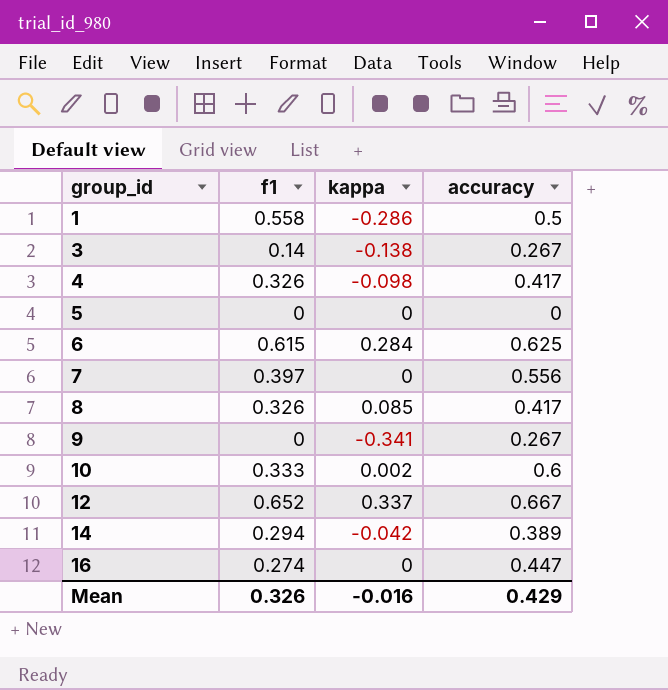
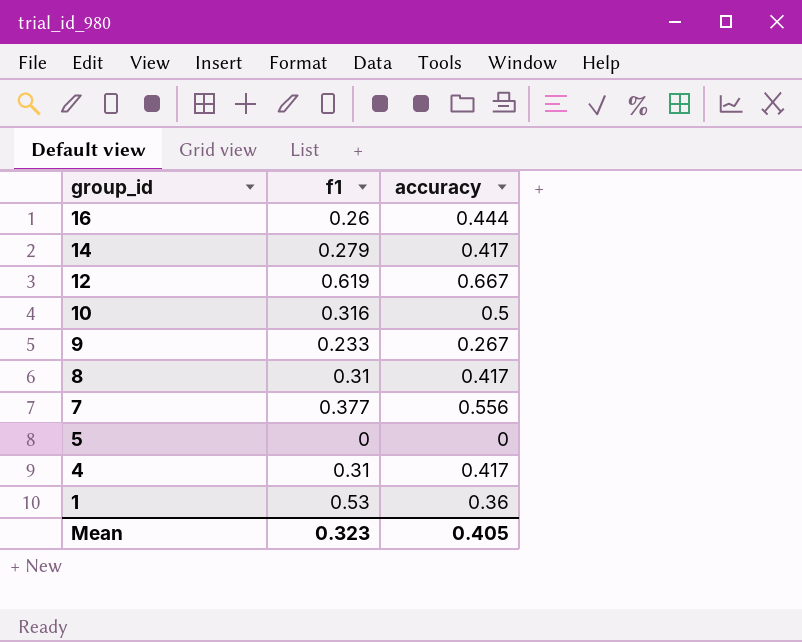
row order: group_id ascending -> group_id descending
column kappa | position: 3 -> none
row 3: 0.14 | -0.138 | 0.267 -> none
row 6: 0.615 | 0.284 | 0.625 -> none
16 | f1: 0.274 -> 0.26
16 | accuracy: 0.447 -> 0.444
14 | f1: 0.294 -> 0.279
14 | accuracy: 0.389 -> 0.417
12 | f1: 0.652 -> 0.619
10 | f1: 0.333 -> 0.316
10 | accuracy: 0.6 -> 0.5
9 | f1: 0 -> 0.233
8 | f1: 0.326 -> 0.31
7 | f1: 0.397 -> 0.377
4 | f1: 0.326 -> 0.31
1 | f1: 0.558 -> 0.53
1 | accuracy: 0.5 -> 0.36
Mean | f1: 0.326 -> 0.323
Mean | accuracy: 0.429 -> 0.405

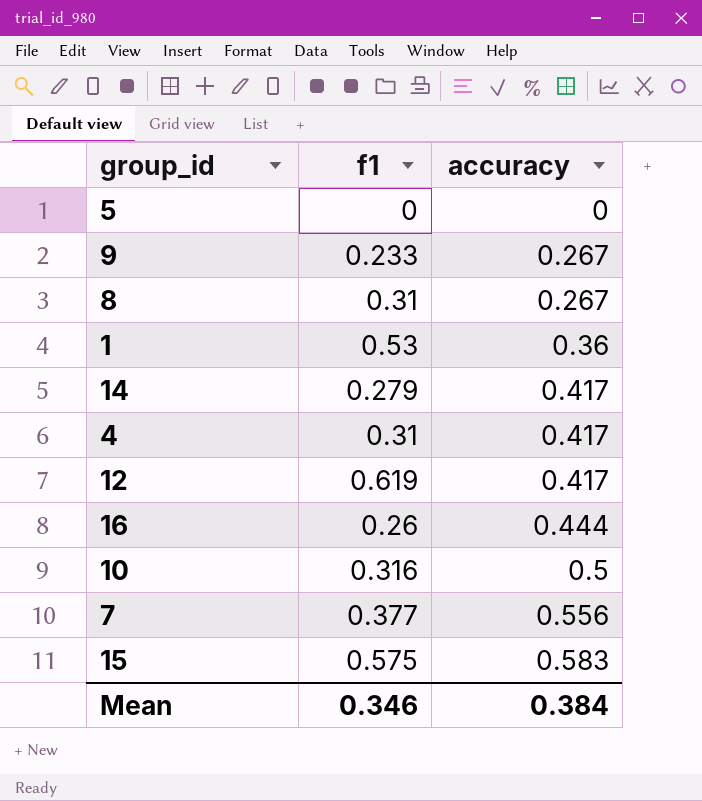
row order: group_id descending -> accuracy ascending
8 | accuracy: 0.417 -> 0.267
12 | accuracy: 0.667 -> 0.417
row 15: none -> 0.575 | 0.583
Mean | f1: 0.323 -> 0.346
Mean | accuracy: 0.405 -> 0.384

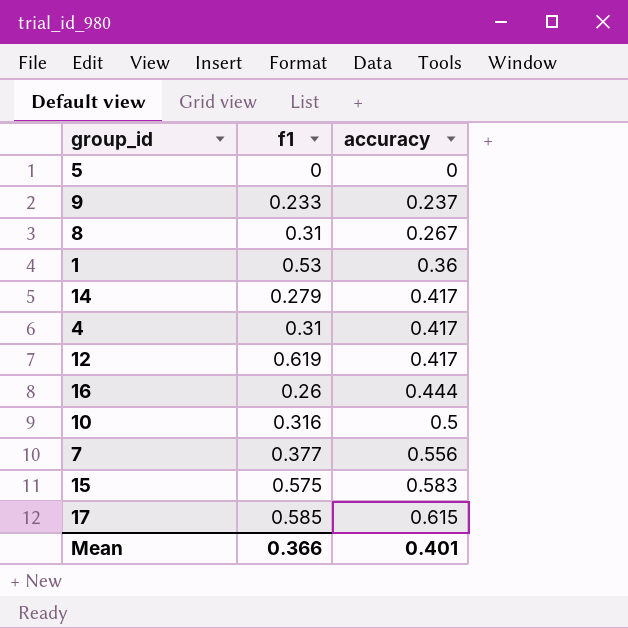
9 | accuracy: 0.267 -> 0.237
row 17: none -> 0.585 | 0.615
Mean | f1: 0.346 -> 0.366
Mean | accuracy: 0.384 -> 0.401

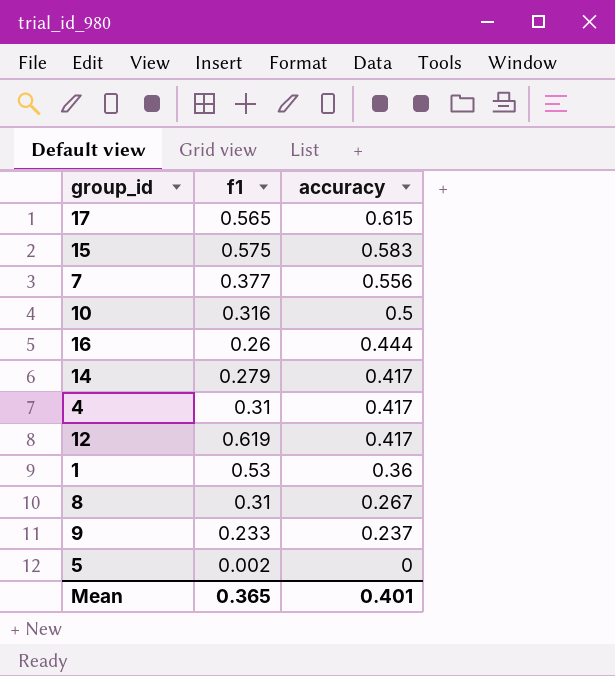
row order: accuracy ascending -> accuracy descending
17 | f1: 0.585 -> 0.565
5 | f1: 0 -> 0.002
Mean | f1: 0.366 -> 0.365

